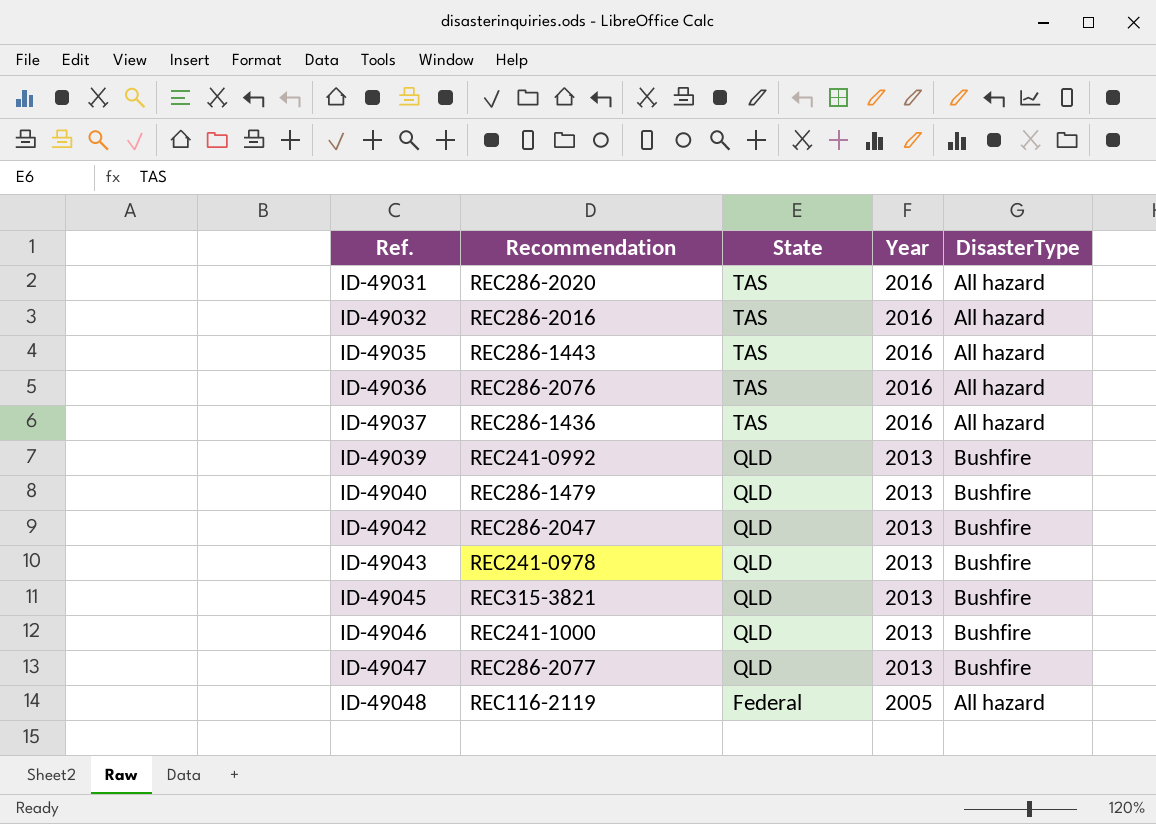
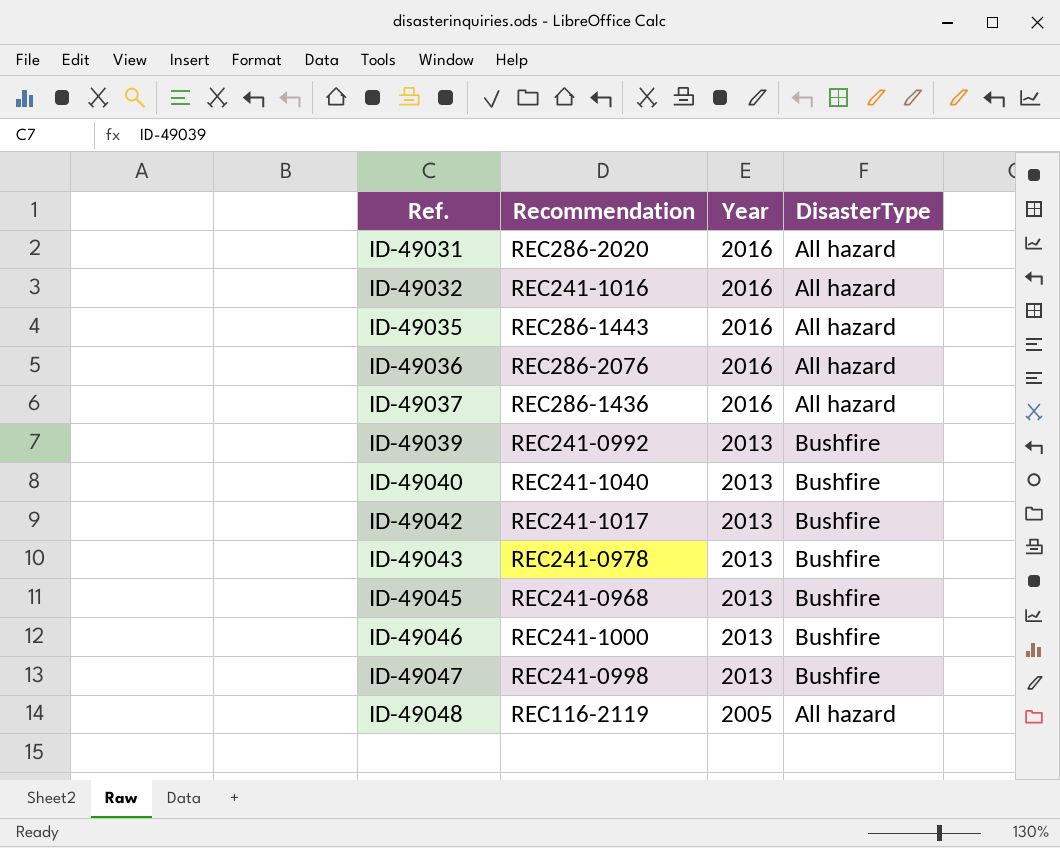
column State | position: 3 -> none
ID-49032 | Recommendation: REC286-2016 -> REC241-1016
ID-49040 | Recommendation: REC286-1479 -> REC241-1040
ID-49042 | Recommendation: REC286-2047 -> REC241-1017
ID-49045 | Recommendation: REC315-3821 -> REC241-0968
ID-49047 | Recommendation: REC286-2077 -> REC241-0998

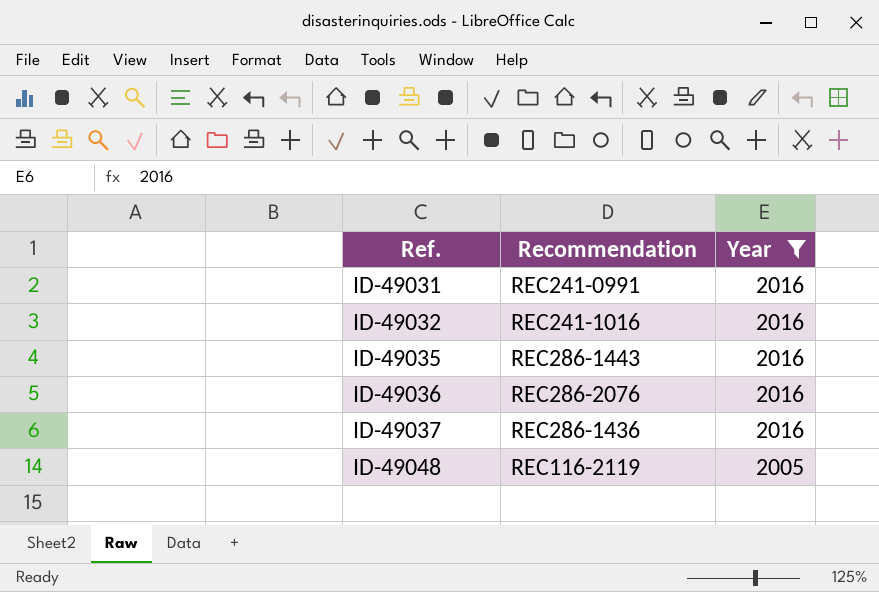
filter: none -> Year != 2013
column DisasterType | position: 4 -> none
ID-49031 | Recommendation: REC286-2020 -> REC241-0991

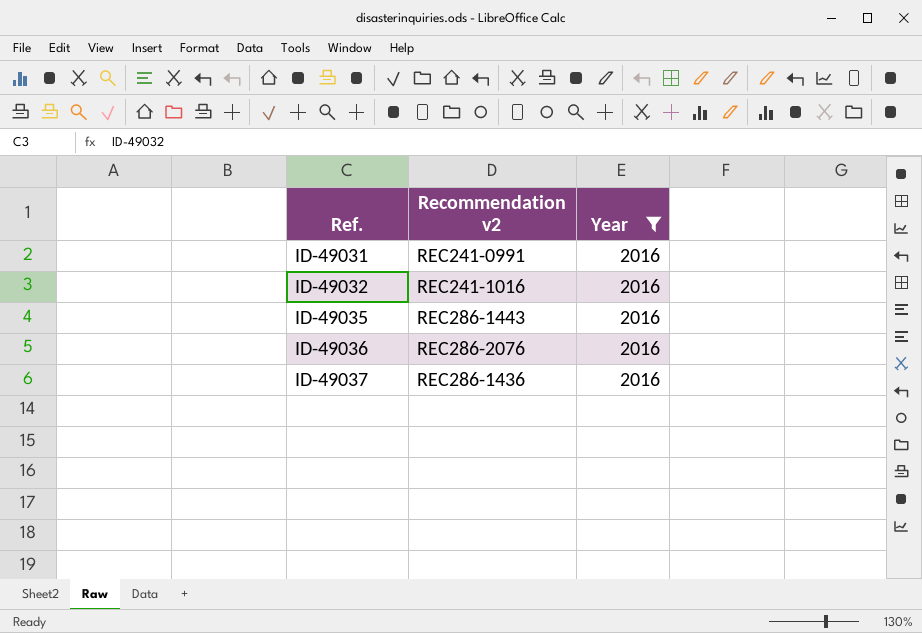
column name: Recommendation -> Recommendation v2
row ID-49048: REC116-2119 | 2005 -> none

